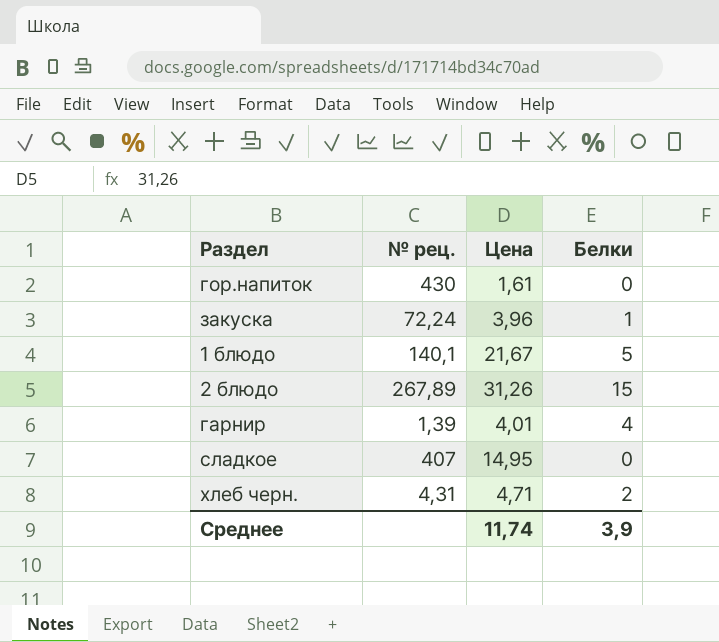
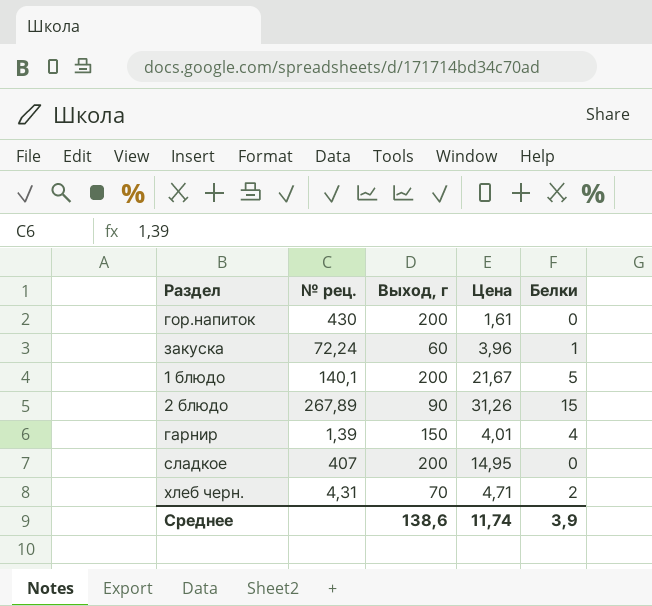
column Выход, г | position: none -> 3

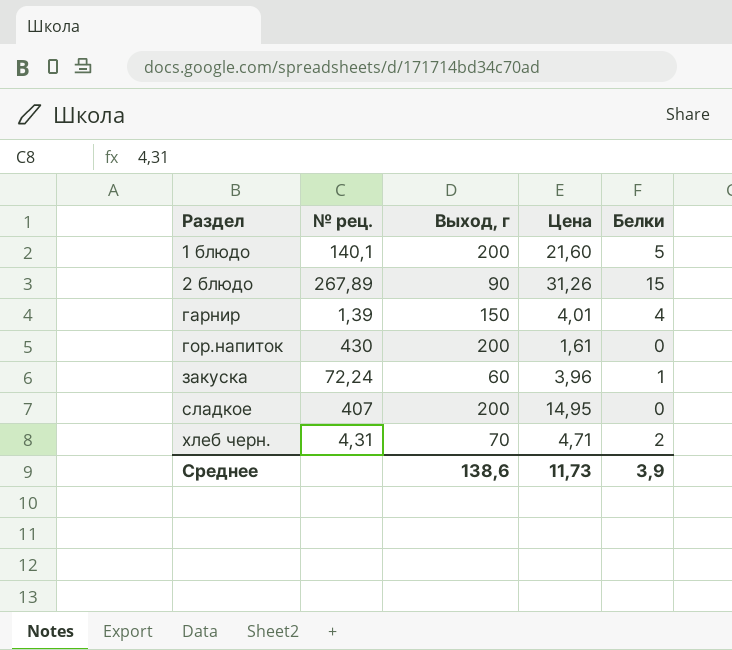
row order: none -> Раздел ascending
1 блюдо | Цена: 21,67 -> 21,60
Среднее | Цена: 11,74 -> 11,73

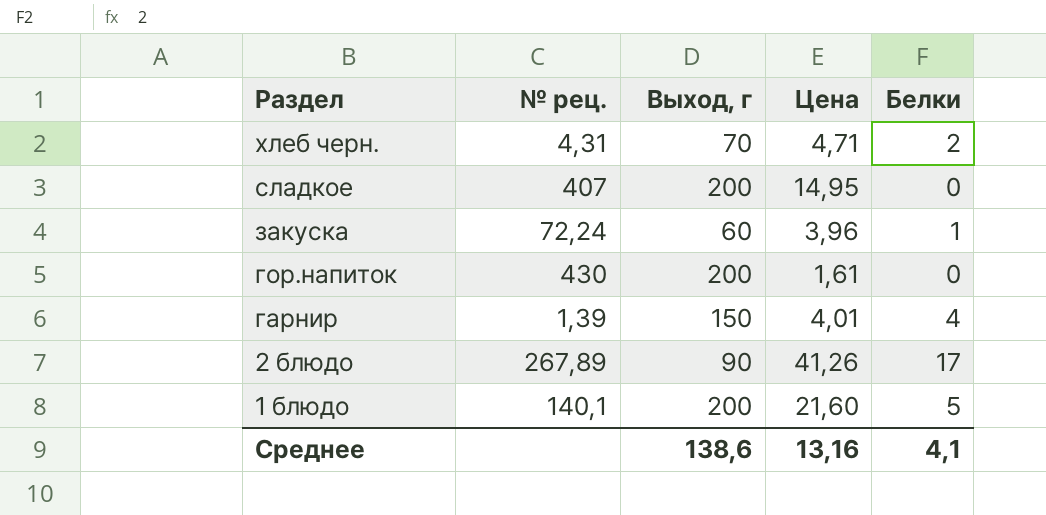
row order: Раздел ascending -> Раздел descending
2 блюдо | Цена: 31,26 -> 41,26
2 блюдо | Белки: 15 -> 17
Среднее | Цена: 11,73 -> 13,16
Среднее | Белки: 3,9 -> 4,1

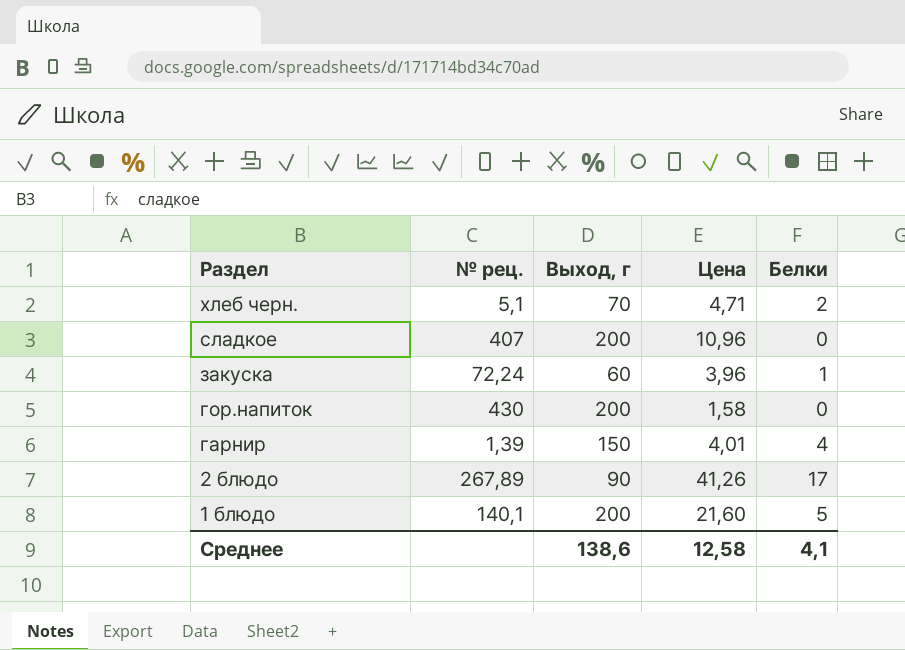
хлеб черн. | № рец.: 4,31 -> 5,1
сладкое | Цена: 14,95 -> 10,96
гор.напиток | Цена: 1,61 -> 1,58
Среднее | Цена: 13,16 -> 12,58

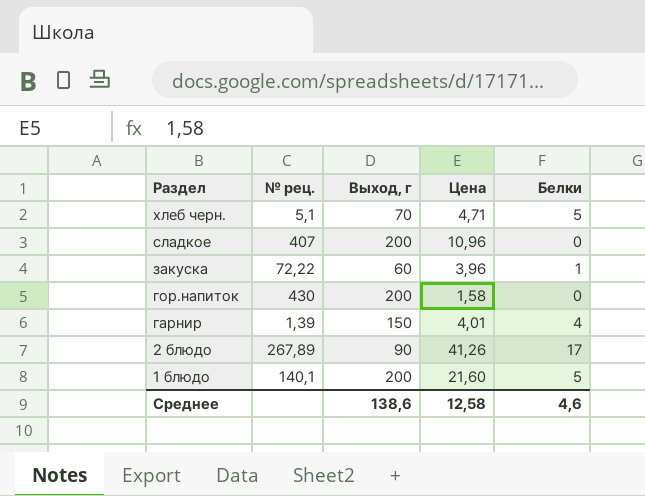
хлеб черн. | Белки: 2 -> 5
закуска | № рец.: 72,24 -> 72,22
Среднее | Белки: 4,1 -> 4,6

